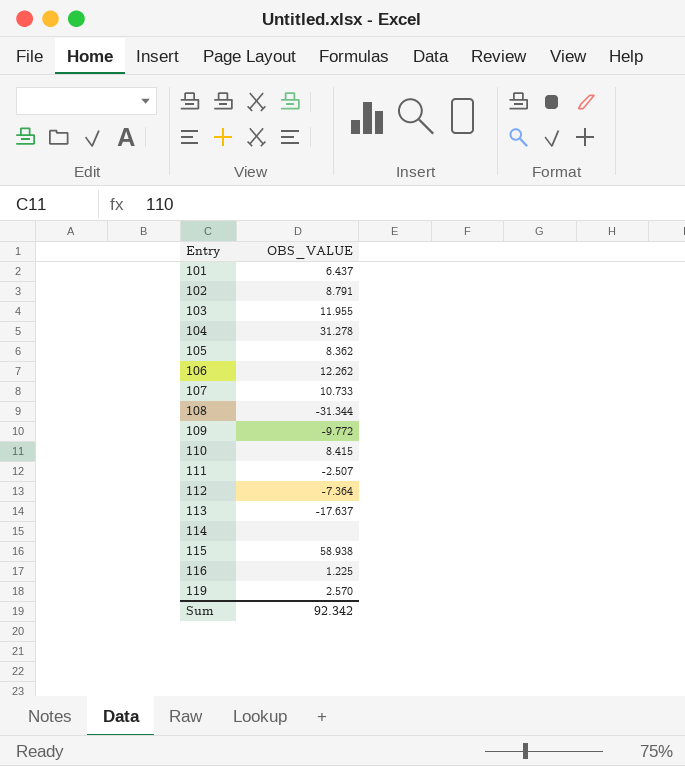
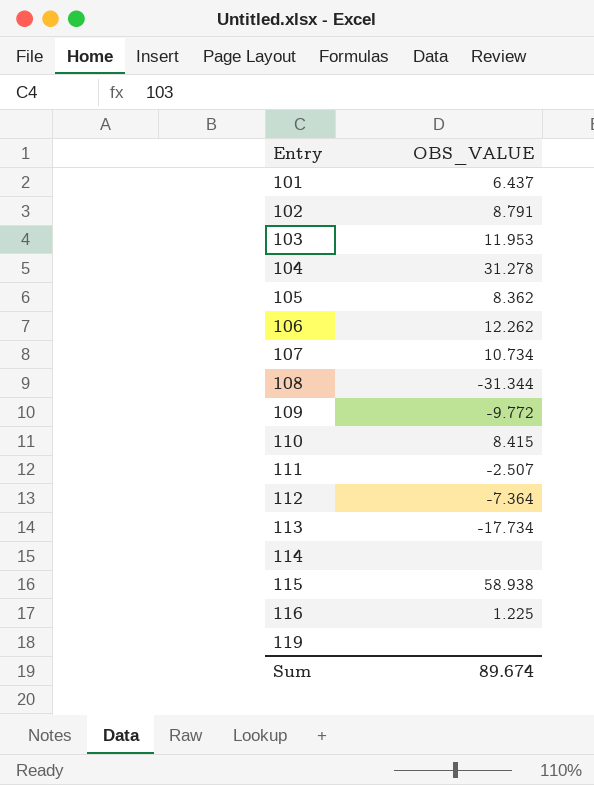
103 | OBS_VALUE: 11.955 -> 11.953
107 | OBS_VALUE: 10.733 -> 10.734
113 | OBS_VALUE: -17.637 -> -17.734
119 | OBS_VALUE: 2.570 -> none
Sum | OBS_VALUE: 92.342 -> 89.674

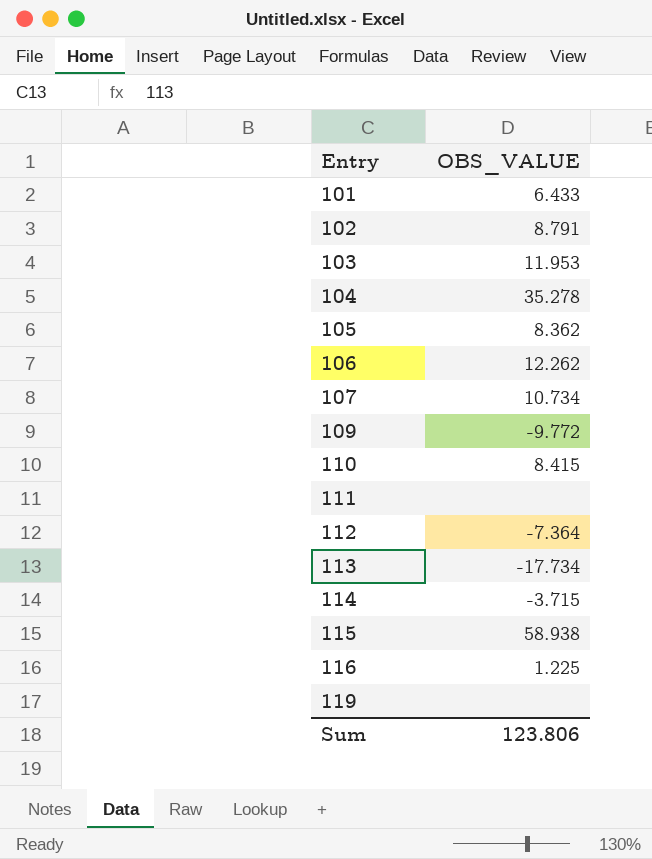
row 108: -31.344 -> none
101 | OBS_VALUE: 6.437 -> 6.433
104 | OBS_VALUE: 31.278 -> 35.278
111 | OBS_VALUE: -2.507 -> none
114 | OBS_VALUE: none -> -3.715
Sum | OBS_VALUE: 89.674 -> 123.806

